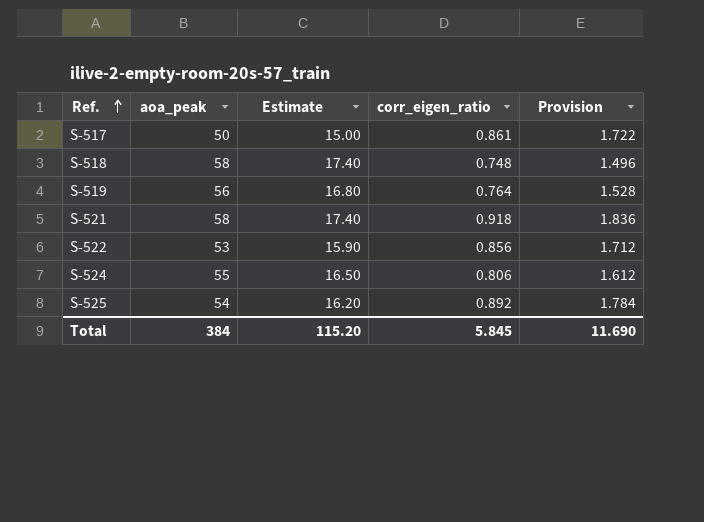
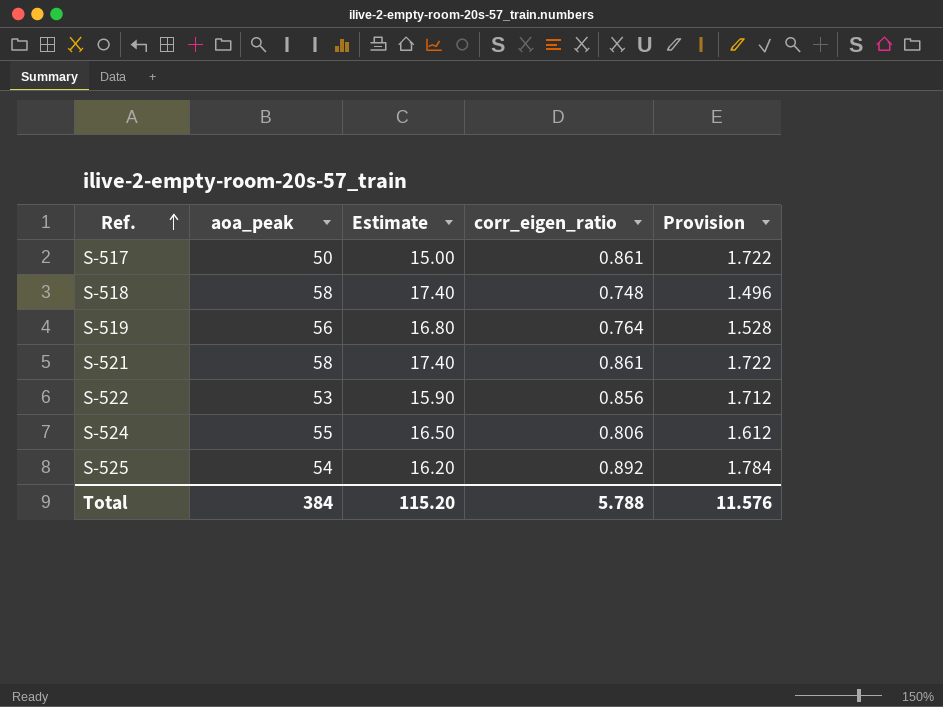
S-521 | corr_eigen_ratio: 0.918 -> 0.861
S-521 | Provision: 1.836 -> 1.722
Total | corr_eigen_ratio: 5.845 -> 5.788
Total | Provision: 11.690 -> 11.576

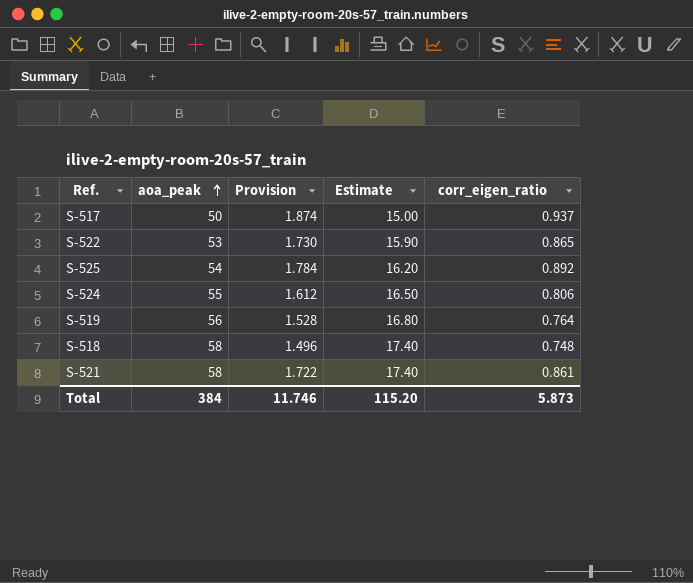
row order: Ref. ascending -> aoa_peak ascending
column Provision | position: 5 -> 3
S-517 | Provision: 1.722 -> 1.874
S-517 | corr_eigen_ratio: 0.861 -> 0.937
S-522 | Provision: 1.712 -> 1.730
S-522 | corr_eigen_ratio: 0.856 -> 0.865
Total | Provision: 11.576 -> 11.746
Total | corr_eigen_ratio: 5.788 -> 5.873

